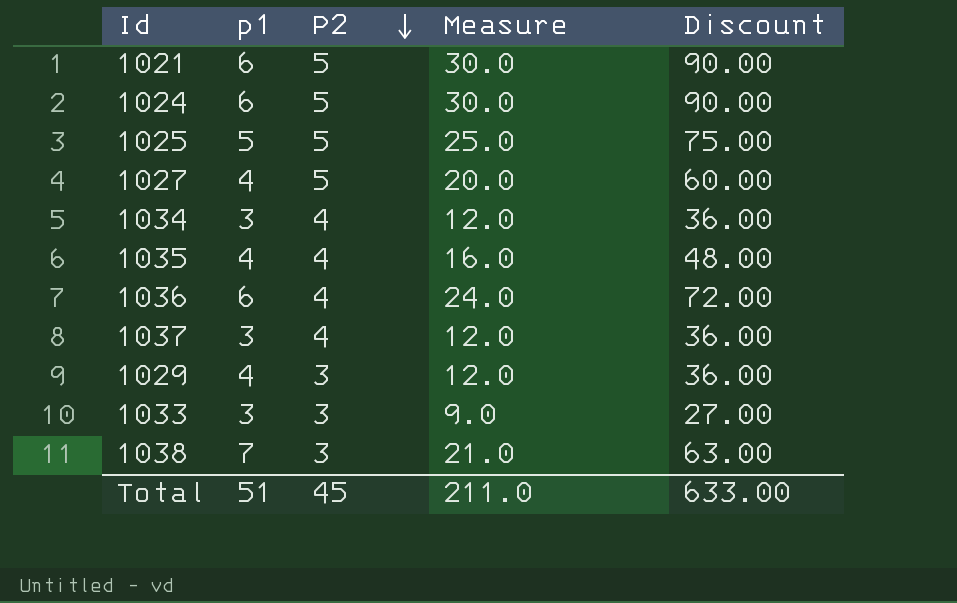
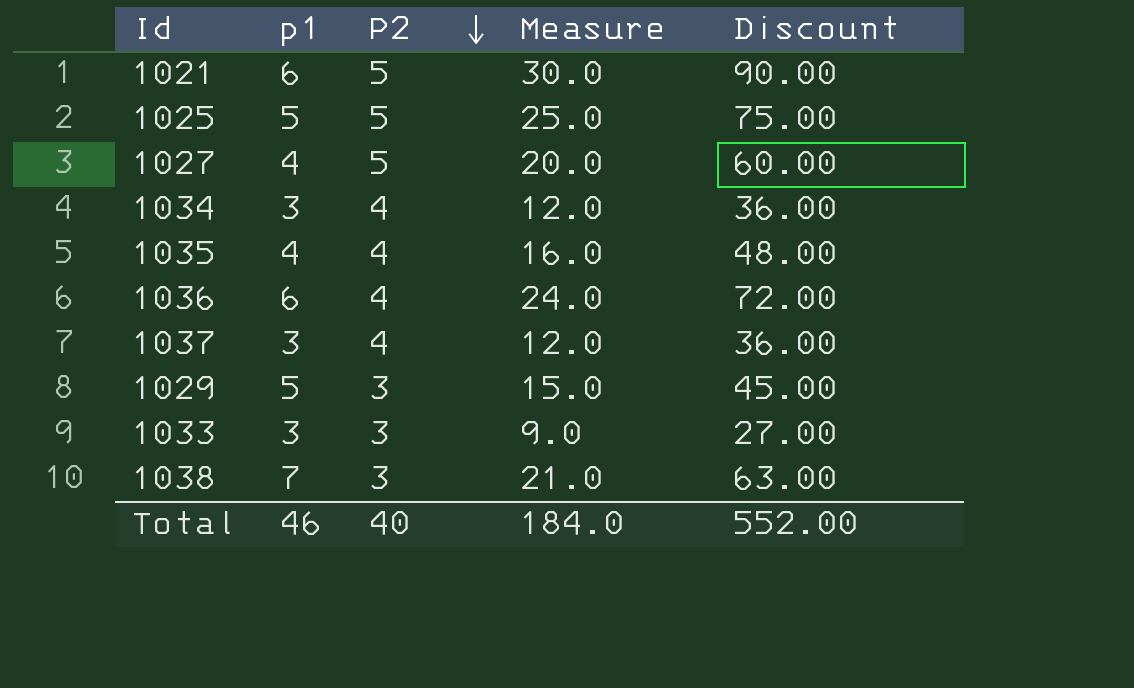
row 1024: 6 | 5 | 30.0 | 90.00 -> none
1029 | p1: 4 -> 5
1029 | Measure: 12.0 -> 15.0
1029 | Discount: 36.00 -> 45.00
Total | p1: 51 -> 46
Total | P2: 45 -> 40
Total | Measure: 211.0 -> 184.0
Total | Discount: 633.00 -> 552.00

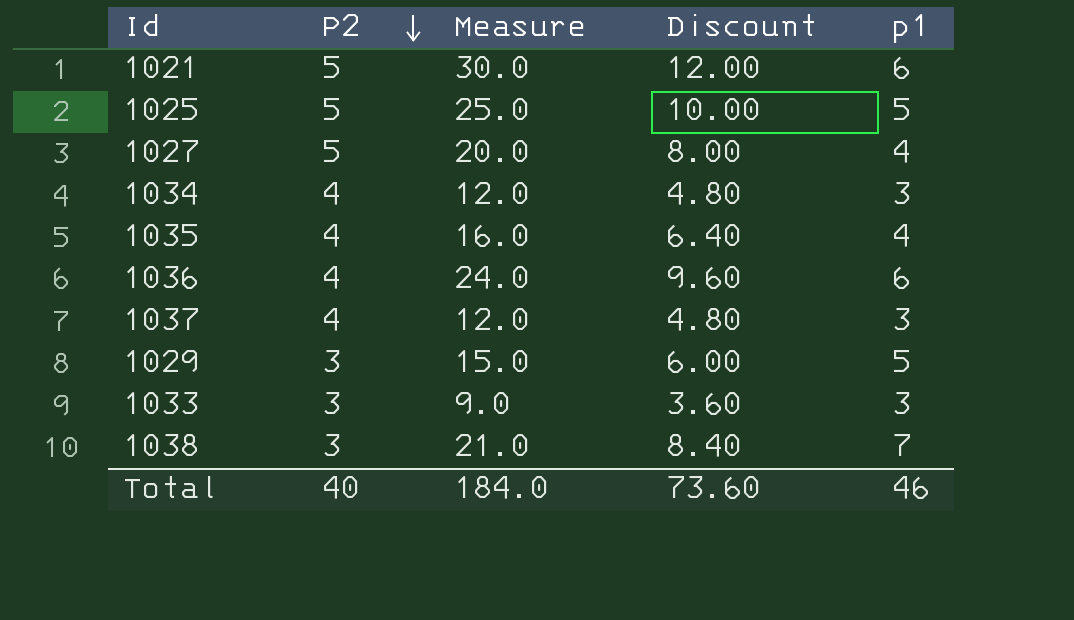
column Discount | formula: [Measure] * 3 -> [Measure] * 0.4
column p1 | position: 2 -> 5
Total | Discount: 552.00 -> 73.60

